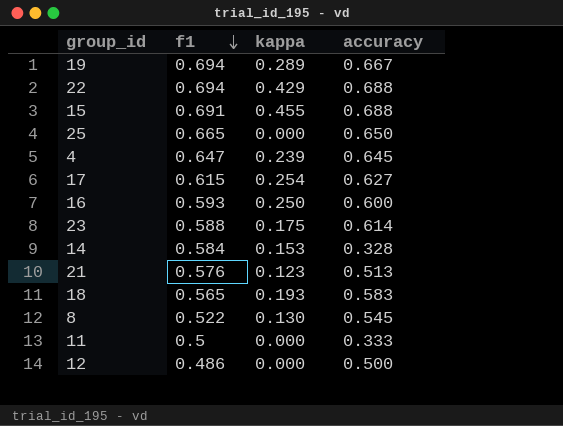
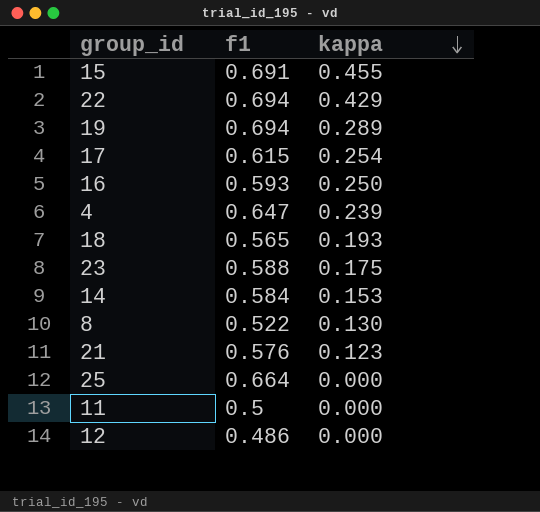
row order: f1 descending -> kappa descending
column accuracy | position: 4 -> none
25 | f1: 0.665 -> 0.664

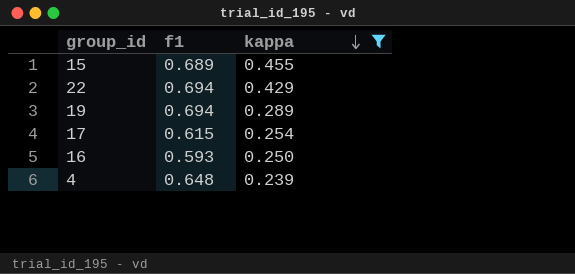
filter: none -> kappa >= 0.239
15 | f1: 0.691 -> 0.689
4 | f1: 0.647 -> 0.648

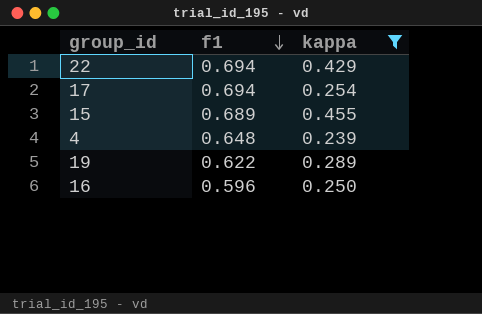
row order: kappa descending -> f1 descending
17 | f1: 0.615 -> 0.694
19 | f1: 0.694 -> 0.622
16 | f1: 0.593 -> 0.596

